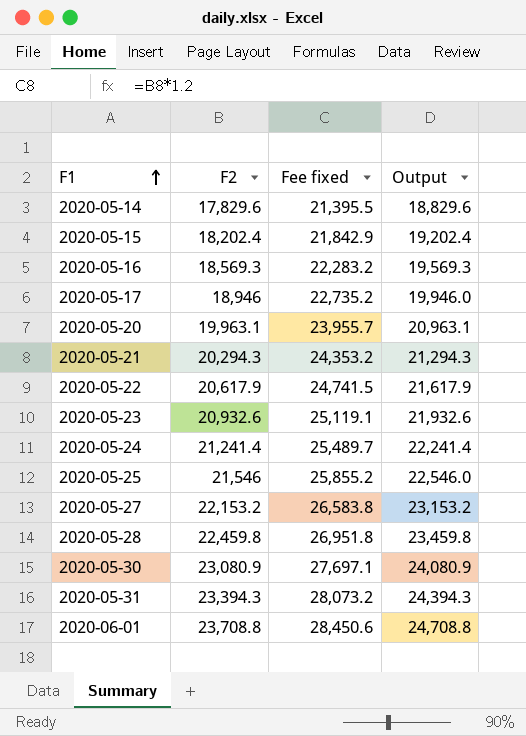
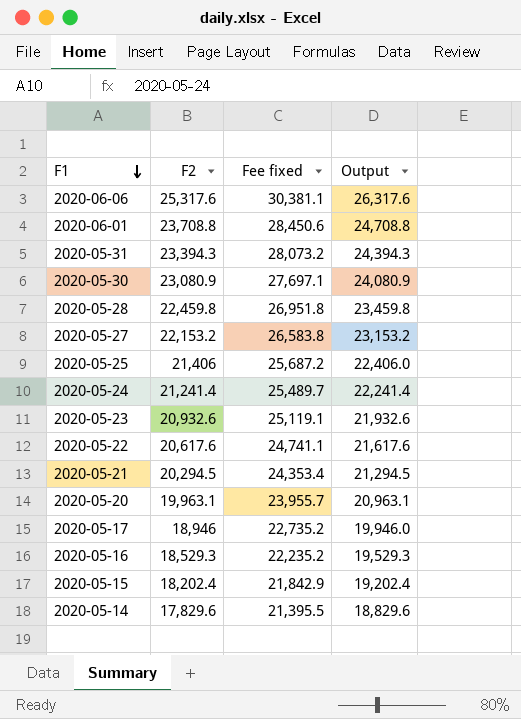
row order: F1 ascending -> F1 descending
row 2020-06-06: none -> 25,317.6 | 30,381.1 | 26,317.6
2020-05-25 | F2: 21,546 -> 21,406
2020-05-25 | Fee fixed: 25,855.2 -> 25,687.2
2020-05-25 | Output: 22,546.0 -> 22,406.0
2020-05-22 | F2: 20,617.9 -> 20,617.6
2020-05-22 | Fee fixed: 24,741.5 -> 24,741.1
2020-05-22 | Output: 21,617.9 -> 21,617.6
2020-05-21 | F2: 20,294.3 -> 20,294.5
2020-05-21 | Fee fixed: 24,353.2 -> 24,353.4
2020-05-21 | Output: 21,294.3 -> 21,294.5
2020-05-16 | F2: 18,569.3 -> 18,529.3
2020-05-16 | Fee fixed: 22,283.2 -> 22,235.2
2020-05-16 | Output: 19,569.3 -> 19,529.3

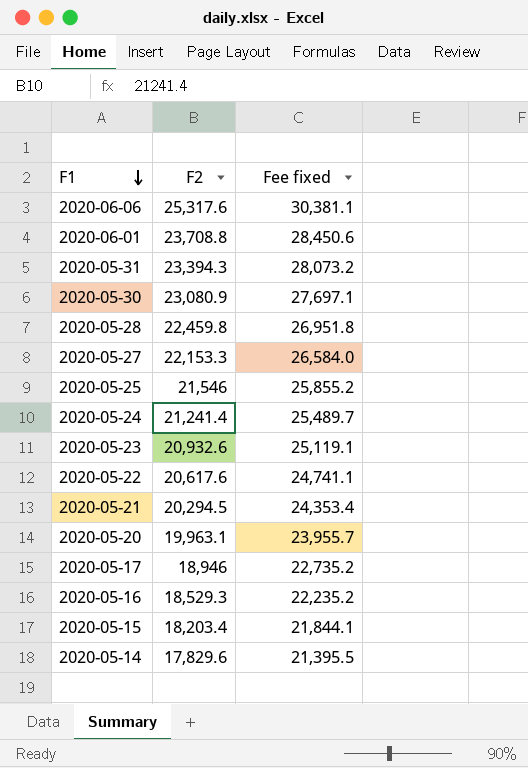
column Output | formula: [F2] + 1000 -> none
2020-05-27 | F2: 22,153.2 -> 22,153.3
2020-05-27 | Fee fixed: 26,583.8 -> 26,584.0
2020-05-25 | F2: 21,406 -> 21,546
2020-05-25 | Fee fixed: 25,687.2 -> 25,855.2
2020-05-15 | F2: 18,202.4 -> 18,203.4
2020-05-15 | Fee fixed: 21,842.9 -> 21,844.1

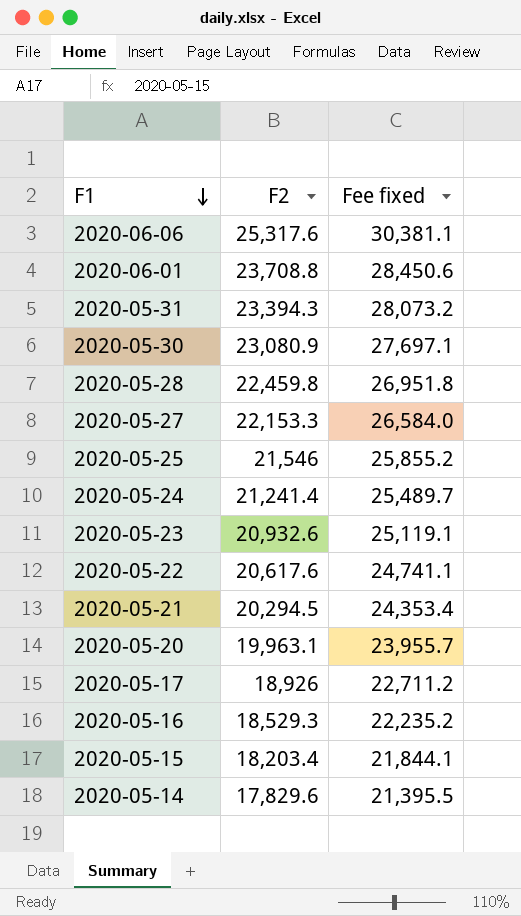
2020-05-17 | F2: 18,946 -> 18,926
2020-05-17 | Fee fixed: 22,735.2 -> 22,711.2

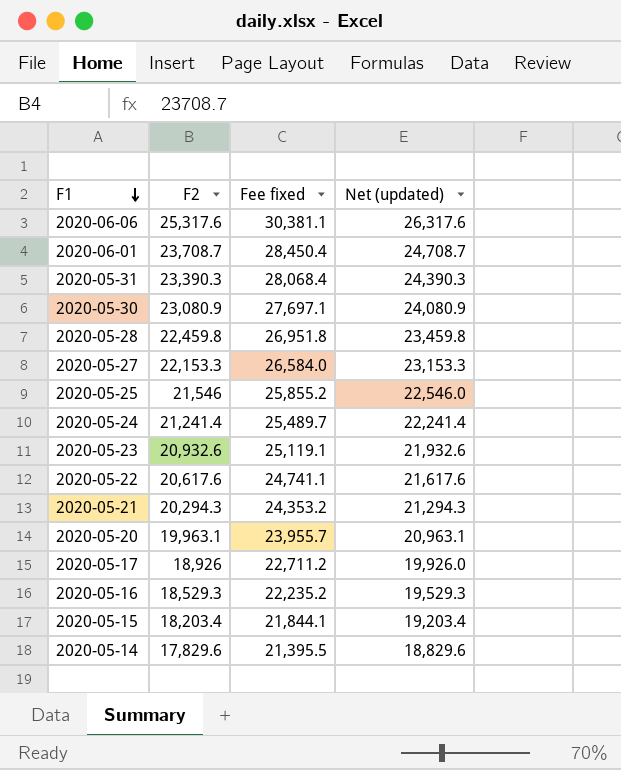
column Net (updated) | formula: none -> [F2] + 1000
2020-06-01 | F2: 23,708.8 -> 23,708.7
2020-06-01 | Fee fixed: 28,450.6 -> 28,450.4
2020-05-31 | F2: 23,394.3 -> 23,390.3
2020-05-31 | Fee fixed: 28,073.2 -> 28,068.4
2020-05-21 | F2: 20,294.5 -> 20,294.3
2020-05-21 | Fee fixed: 24,353.4 -> 24,353.2

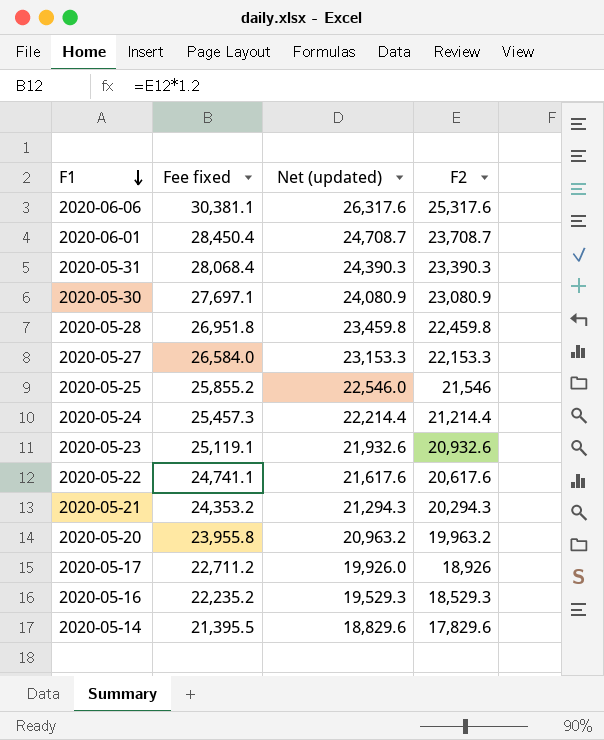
column F2 | position: 2 -> 4
row 2020-05-15: 18,203.4 | 21,844.1 | 19,203.4 -> none
2020-05-24 | Fee fixed: 25,489.7 -> 25,457.3
2020-05-24 | Net (updated): 22,241.4 -> 22,214.4
2020-05-24 | F2: 21,241.4 -> 21,214.4
2020-05-20 | Fee fixed: 23,955.7 -> 23,955.8
2020-05-20 | Net (updated): 20,963.1 -> 20,963.2
2020-05-20 | F2: 19,963.1 -> 19,963.2

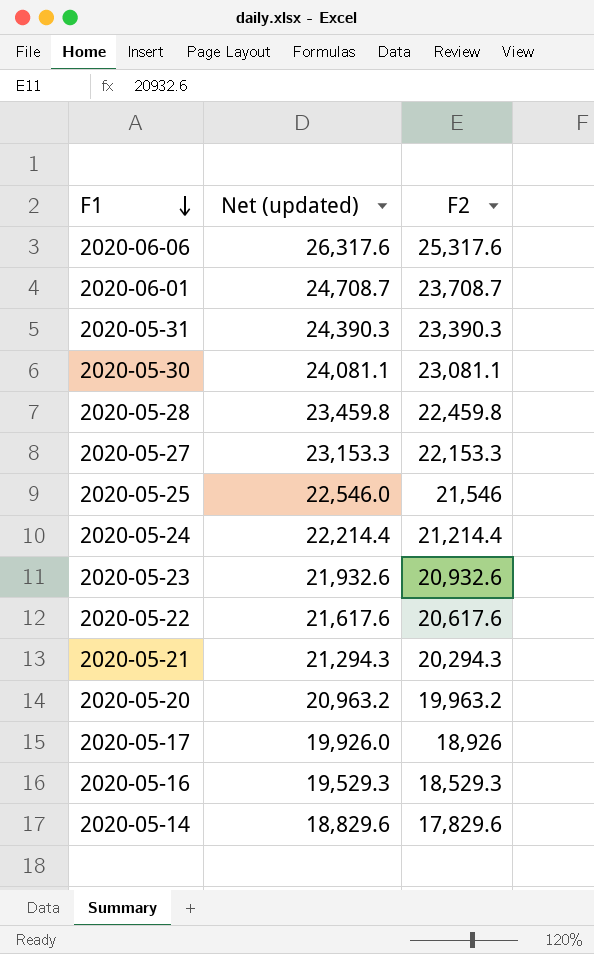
column Fee fixed | formula: [F2] * 1.2 -> none
2020-05-30 | Net (updated): 24,080.9 -> 24,081.1
2020-05-30 | F2: 23,080.9 -> 23,081.1

